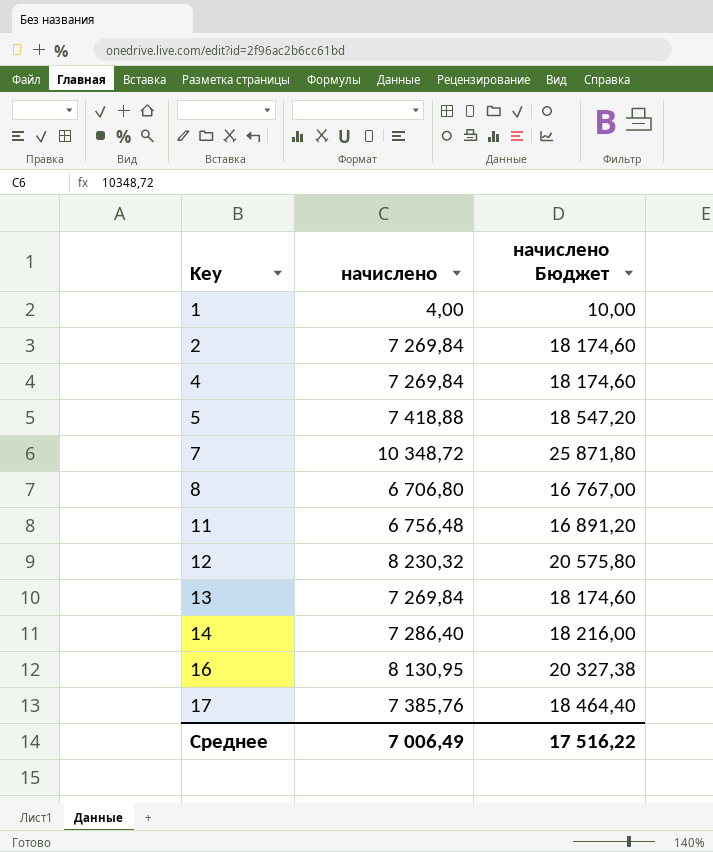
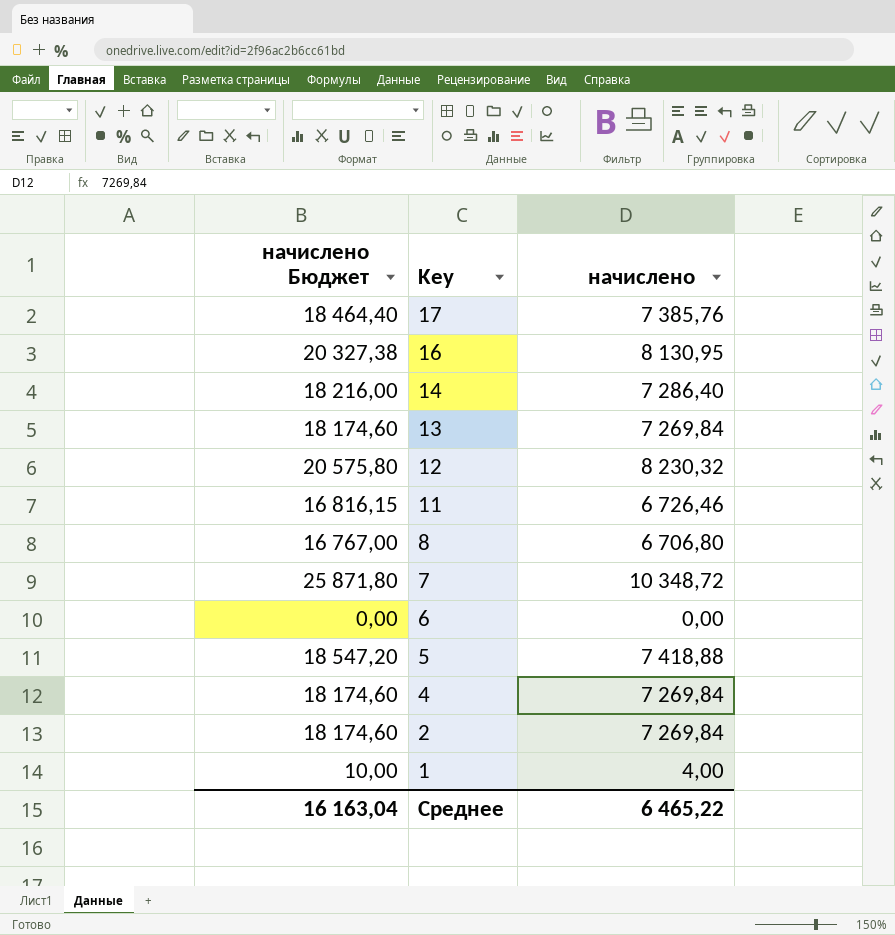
row order: Key ascending -> Key descending
column начислено Бюджет | position: 3 -> 1
11 | начислено Бюджет: 16 891,20 -> 16 816,15
11 | начислено: 6 756,48 -> 6 726,46
row 6: none -> 0,00 | 0,00
Среднее | начислено Бюджет: 17 516,22 -> 16 163,04
Среднее | начислено: 7 006,49 -> 6 465,22

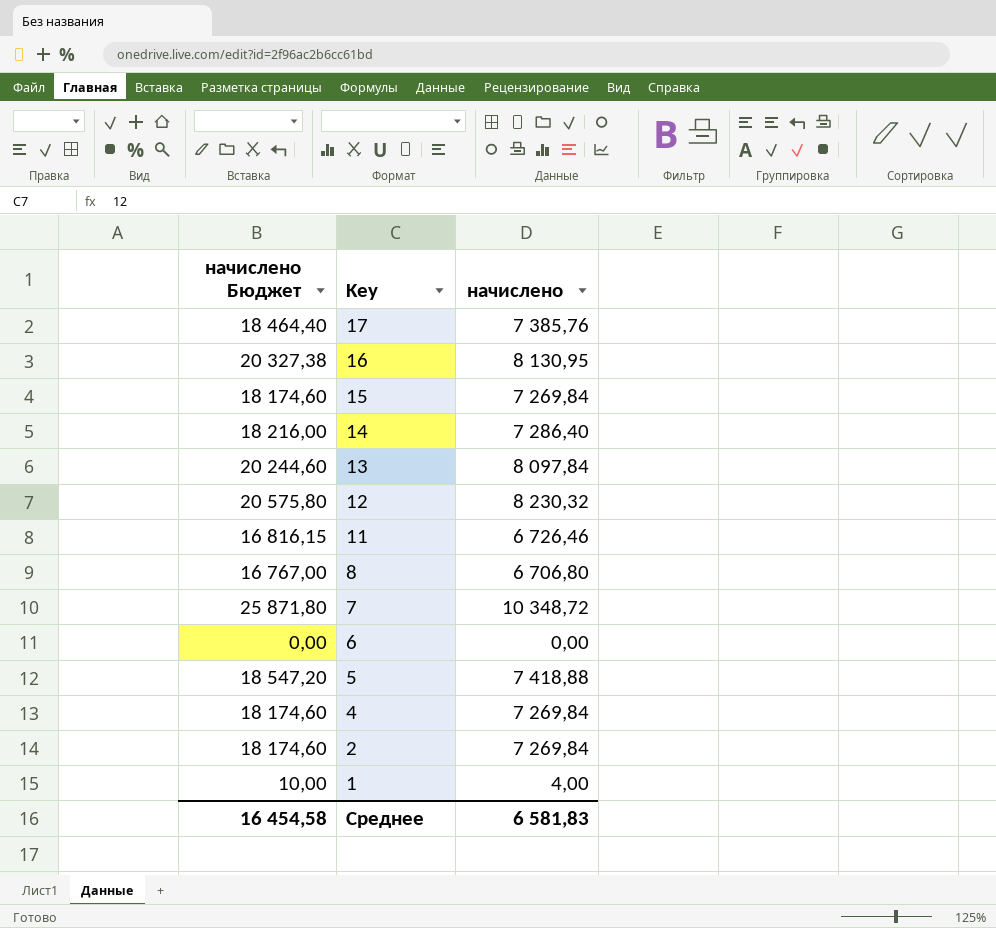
row 15: none -> 18 174,60 | 7 269,84
13 | начислено Бюджет: 18 174,60 -> 20 244,60
13 | начислено: 7 269,84 -> 8 097,84
Среднее | начислено Бюджет: 16 163,04 -> 16 454,58
Среднее | начислено: 6 465,22 -> 6 581,83

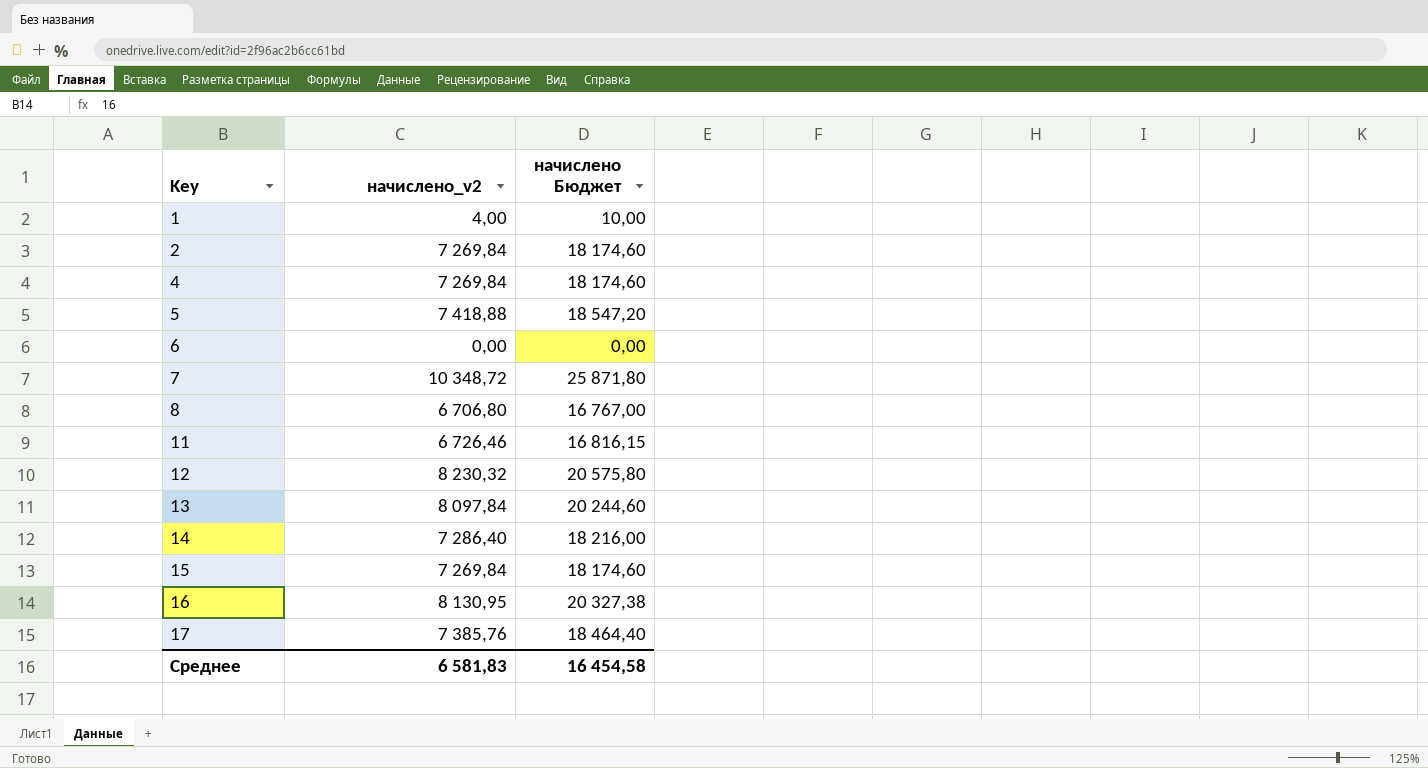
row order: Key descending -> Key ascending
column name: начислено -> начислено_v2
column начислено Бюджет | position: 1 -> 3

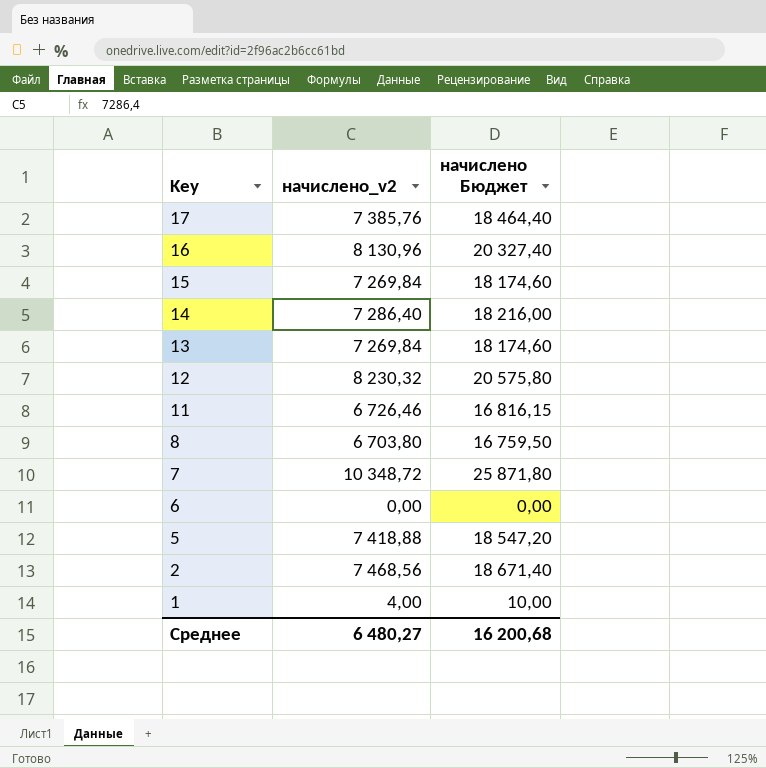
row order: Key ascending -> Key descending
row 4: 7 269,84 | 18 174,60 -> none
16 | начислено_v2: 8 130,95 -> 8 130,96
16 | начислено Бюджет: 20 327,38 -> 20 327,40
13 | начислено_v2: 8 097,84 -> 7 269,84
13 | начислено Бюджет: 20 244,60 -> 18 174,60
8 | начислено_v2: 6 706,80 -> 6 703,80
8 | начислено Бюджет: 16 767,00 -> 16 759,50
2 | начислено_v2: 7 269,84 -> 7 468,56
2 | начислено Бюджет: 18 174,60 -> 18 671,40
Среднее | начислено_v2: 6 581,83 -> 6 480,27
Среднее | начислено Бюджет: 16 454,58 -> 16 200,68

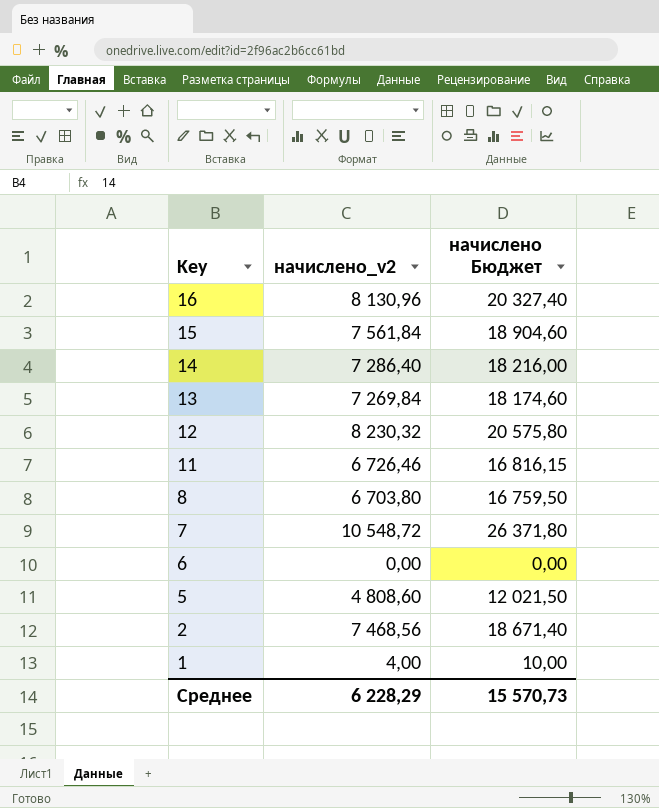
row 17: 7 385,76 | 18 464,40 -> none
15 | начислено_v2: 7 269,84 -> 7 561,84
15 | начислено Бюджет: 18 174,60 -> 18 904,60
7 | начислено_v2: 10 348,72 -> 10 548,72
7 | начислено Бюджет: 25 871,80 -> 26 371,80
5 | начислено_v2: 7 418,88 -> 4 808,60
5 | начислено Бюджет: 18 547,20 -> 12 021,50
Среднее | начислено_v2: 6 480,27 -> 6 228,29
Среднее | начислено Бюджет: 16 200,68 -> 15 570,73

